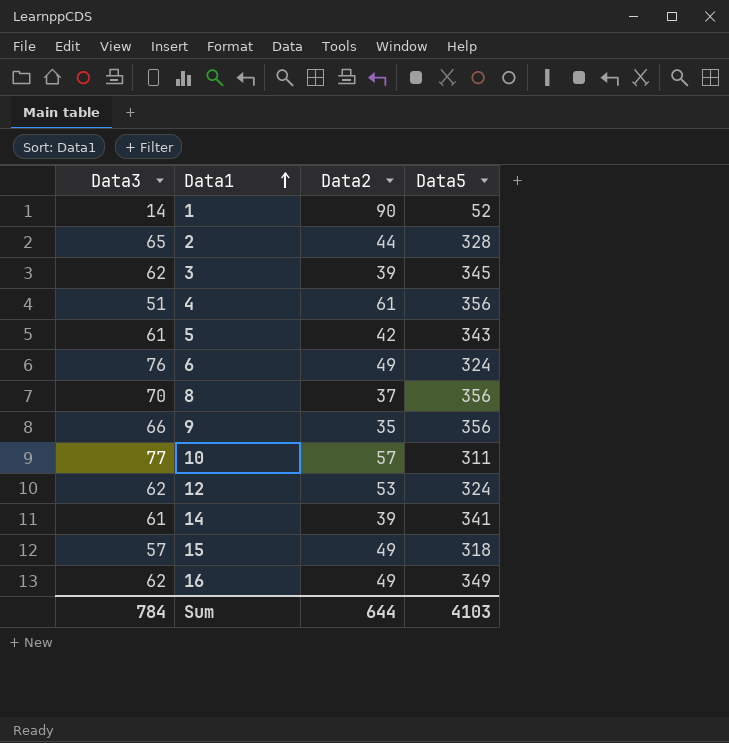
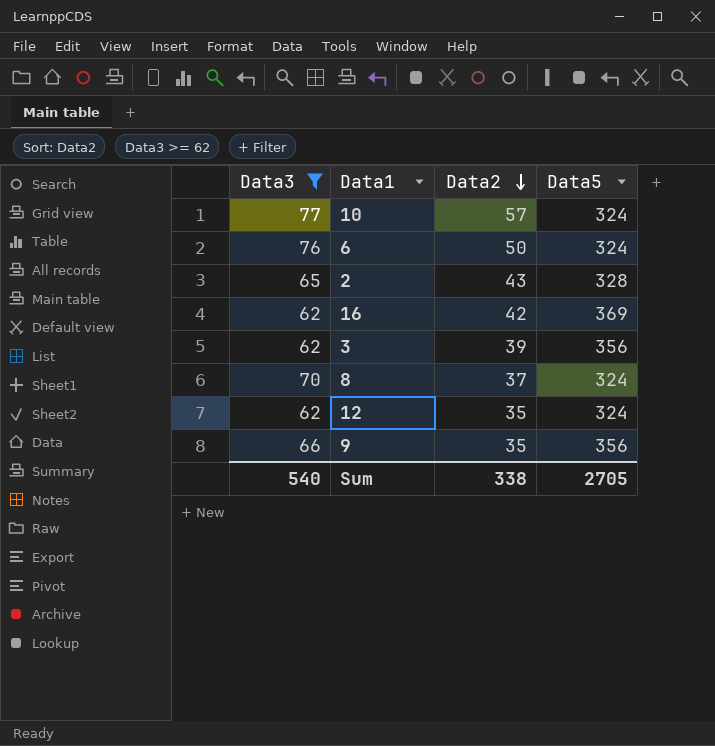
filter: none -> Data3 >= 62
row order: Data1 ascending -> Data2 descending
10 | Data5: 311 -> 324
6 | Data2: 49 -> 50
2 | Data2: 44 -> 43
16 | Data2: 49 -> 42
16 | Data5: 349 -> 369
3 | Data5: 345 -> 356
8 | Data5: 356 -> 324
12 | Data2: 53 -> 35
Sum | Data3: 784 -> 540
Sum | Data2: 644 -> 338
Sum | Data5: 4103 -> 2705

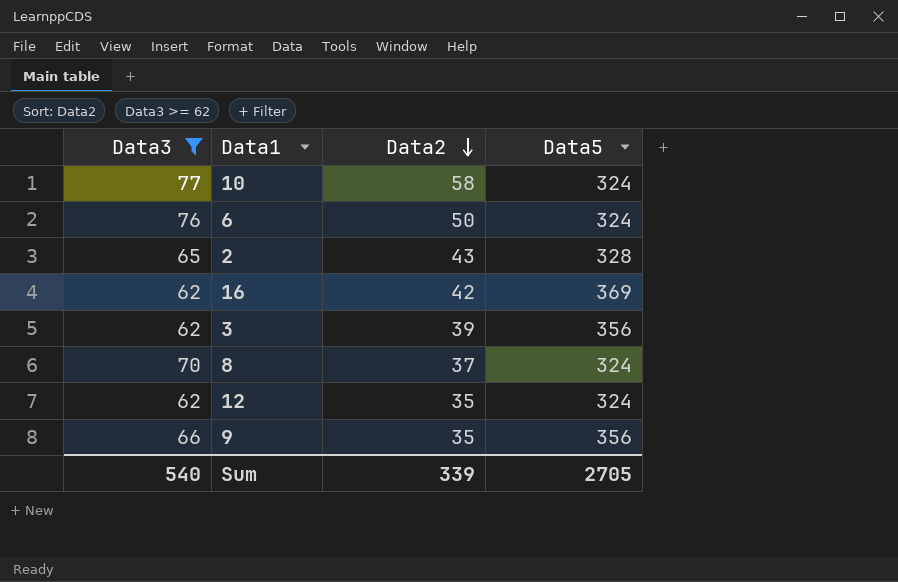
10 | Data2: 57 -> 58
Sum | Data2: 338 -> 339

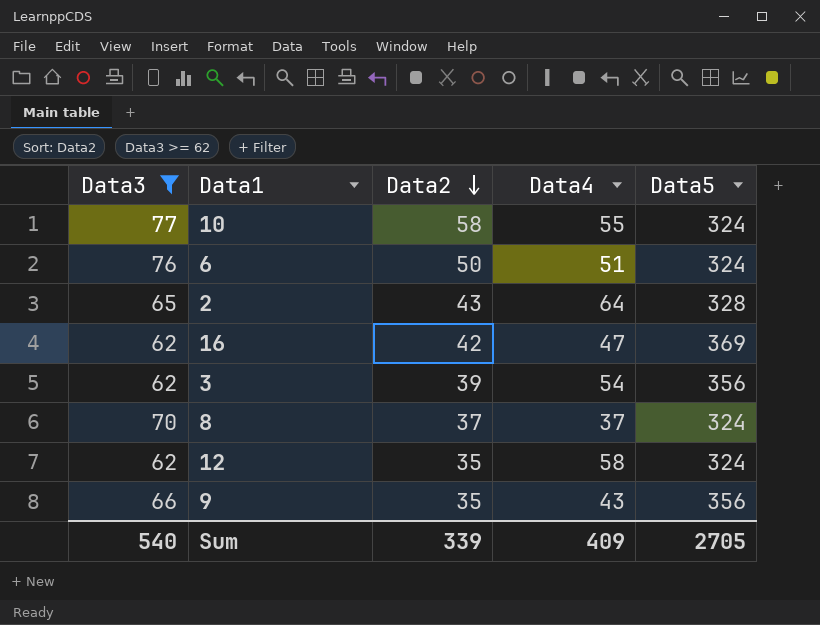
column Data4 | position: none -> 4

